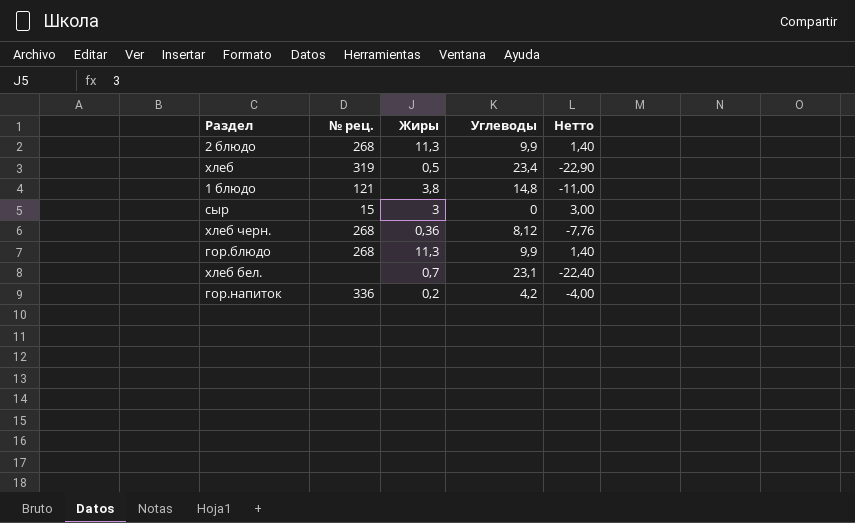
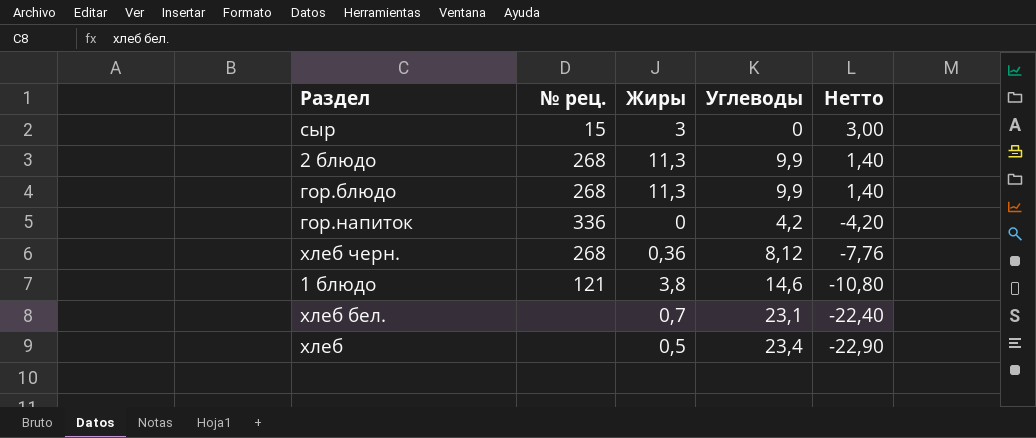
row order: none -> Нетто descending
гор.напиток | Жиры: 0,2 -> 0
гор.напиток | Нетто: -4,00 -> -4,20
1 блюдо | Углеводы: 14,8 -> 14,6
1 блюдо | Нетто: -11,00 -> -10,80
хлеб | № рец.: 319 -> none

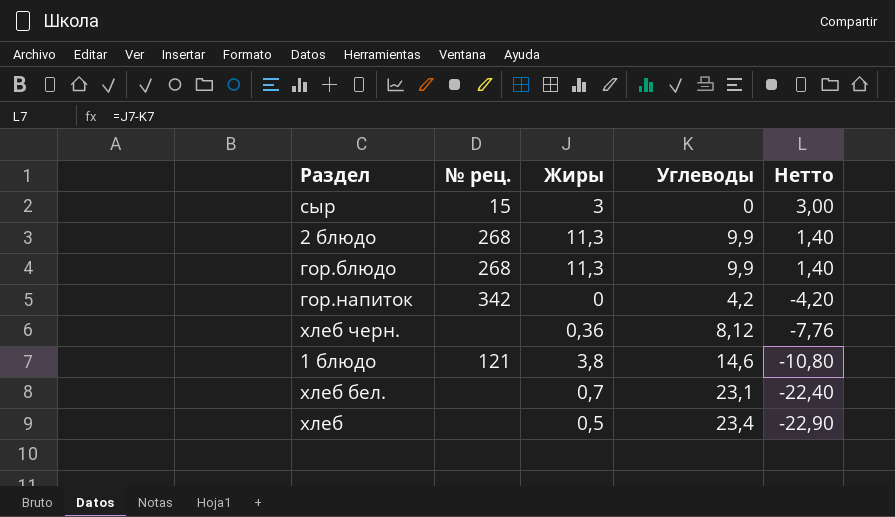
гор.напиток | № рец.: 336 -> 342
хлеб черн. | № рец.: 268 -> none

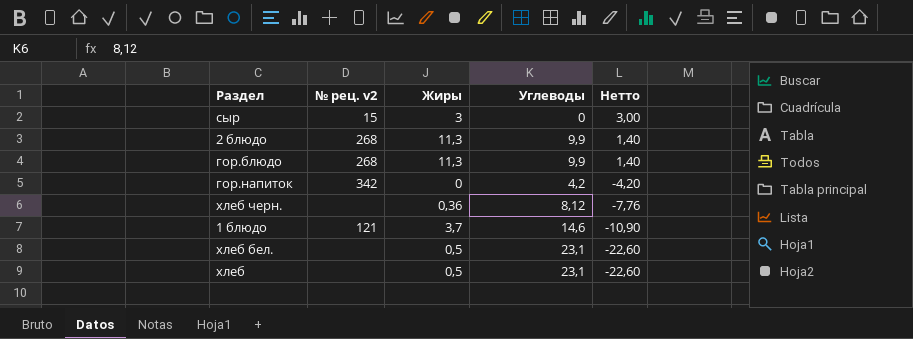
column name: № рец. -> № рец. v2
1 блюдо | Жиры: 3,8 -> 3,7
1 блюдо | Нетто: -10,80 -> -10,90
хлеб бел. | Жиры: 0,7 -> 0,5
хлеб бел. | Нетто: -22,40 -> -22,60
хлеб | Углеводы: 23,4 -> 23,1
хлеб | Нетто: -22,90 -> -22,60

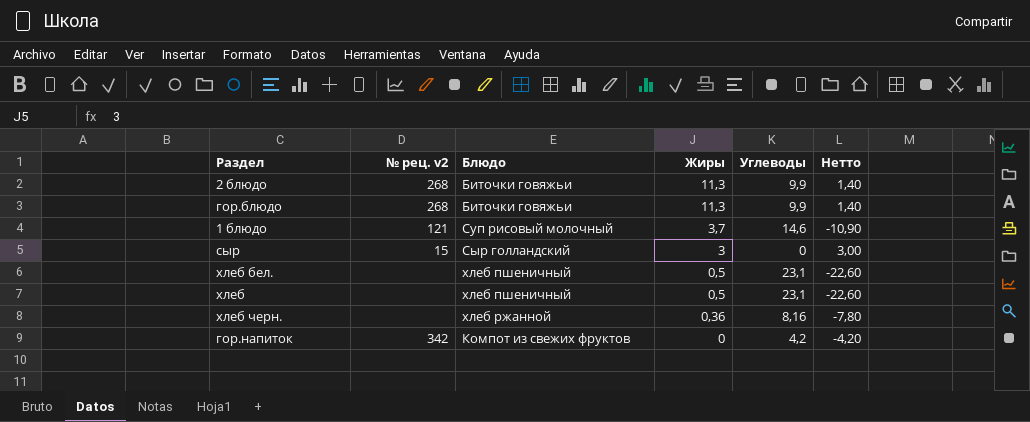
row order: Нетто descending -> Жиры descending
column Блюдо | position: none -> 3
хлеб черн. | Углеводы: 8,12 -> 8,16
хлеб черн. | Нетто: -7,76 -> -7,80

